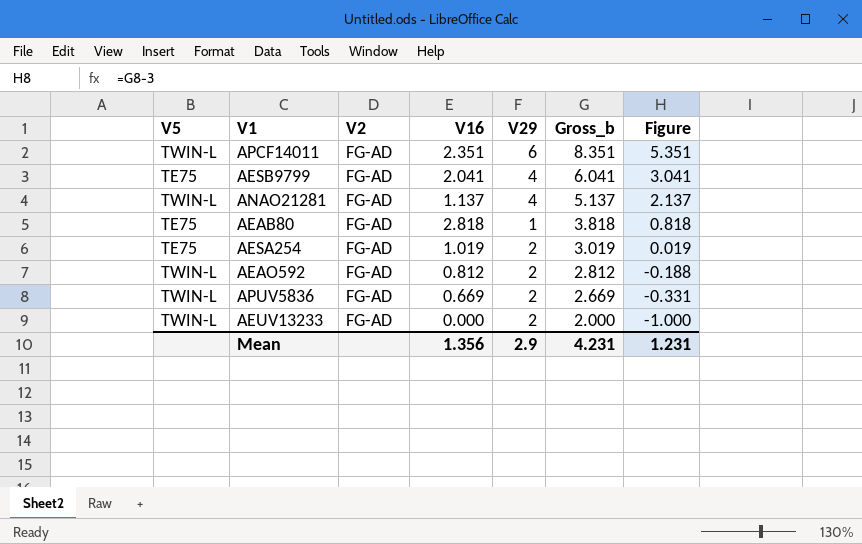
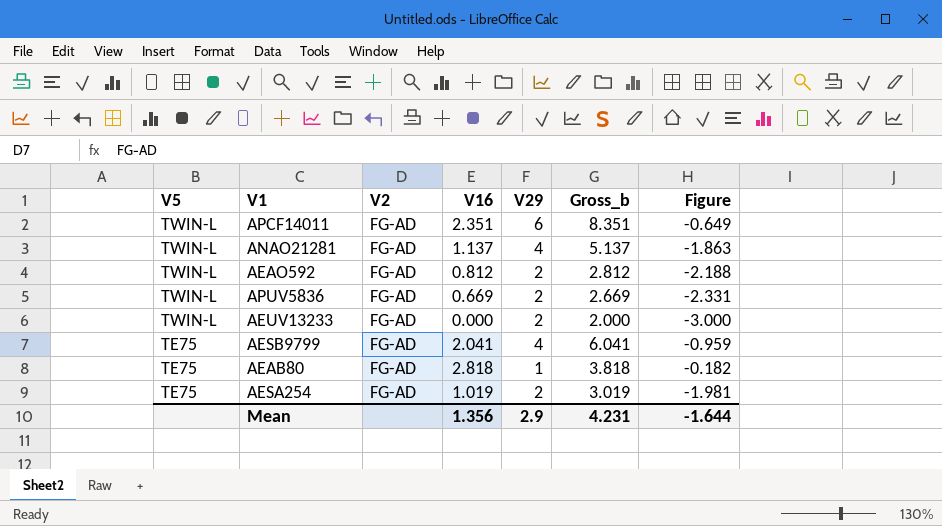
row order: Gross_b descending -> V5 descending
column Figure | formula: [Gross_b] - 3 -> [V16] - 3
Mean | Figure: 1.231 -> -1.644

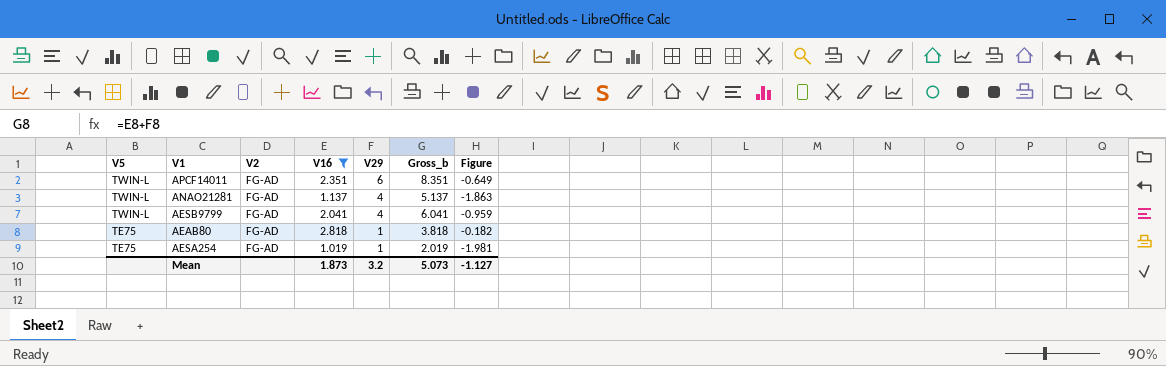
filter: none -> V16 >= 1.019
AESB9799 | V5: TE75 -> TWIN-L
AESA254 | V29: 2 -> 1
AESA254 | Gross_b: 3.019 -> 2.019
Mean | V16: 1.356 -> 1.873
Mean | V29: 2.9 -> 3.2
Mean | Gross_b: 4.231 -> 5.073
Mean | Figure: -1.644 -> -1.127

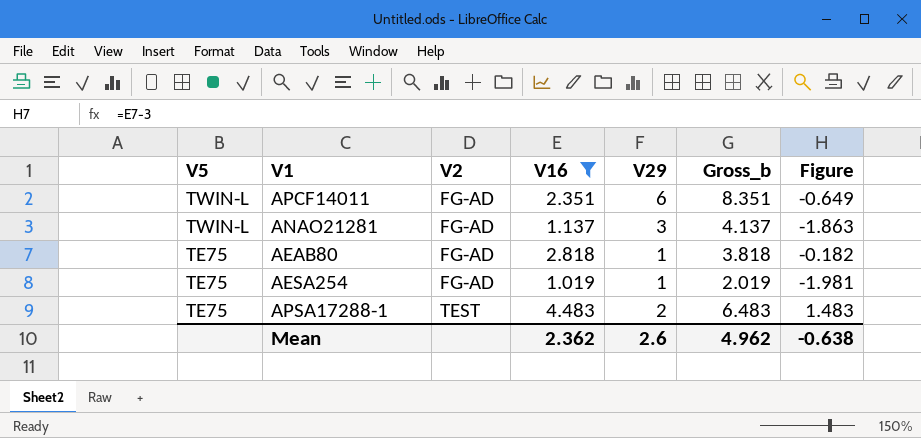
row AESB9799: TWIN-L | FG-AD | 2.041 | 4 | 6.041 | -0.959 -> none
ANAO21281 | V29: 4 -> 3
ANAO21281 | Gross_b: 5.137 -> 4.137
row APSA17288-1: none -> TE75 | TEST | 4.483 | 2 | 6.483 | 1.483
Mean | V16: 1.873 -> 2.362
Mean | V29: 3.2 -> 2.6
Mean | Gross_b: 5.073 -> 4.962
Mean | Figure: -1.127 -> -0.638

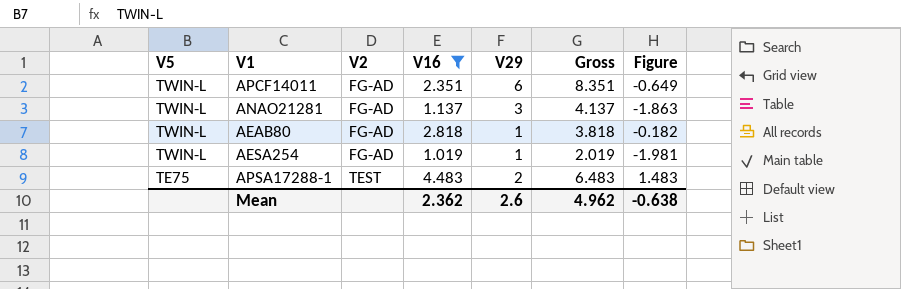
column name: Gross_b -> Gross
AEAB80 | V5: TE75 -> TWIN-L
AESA254 | V5: TE75 -> TWIN-L

